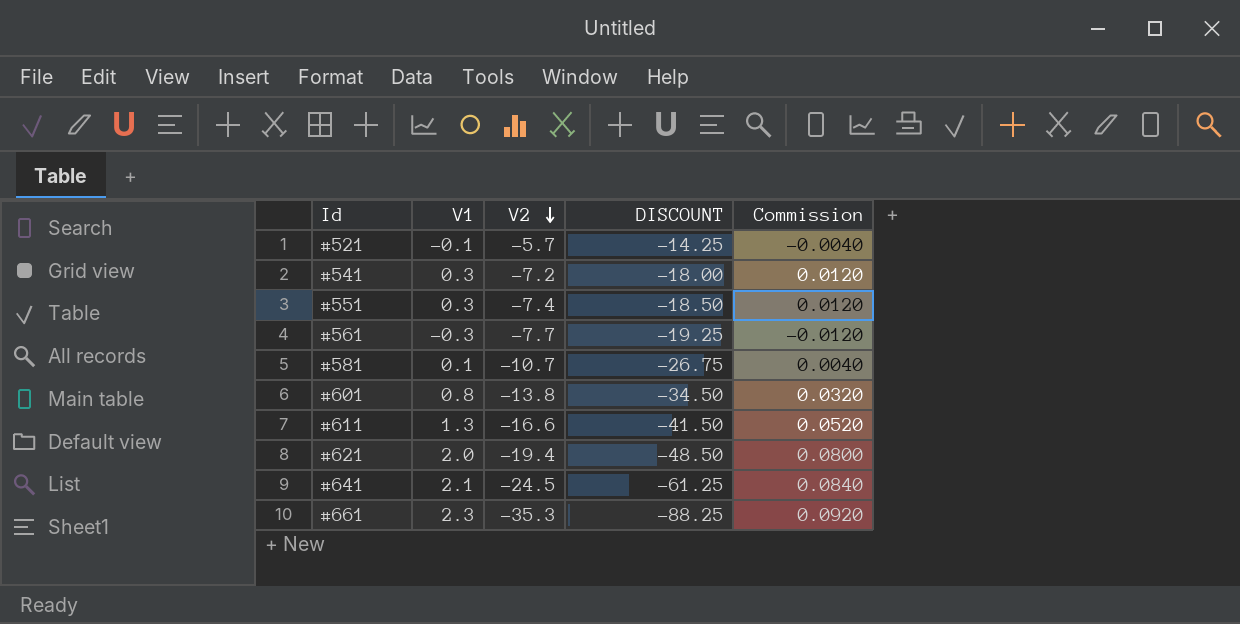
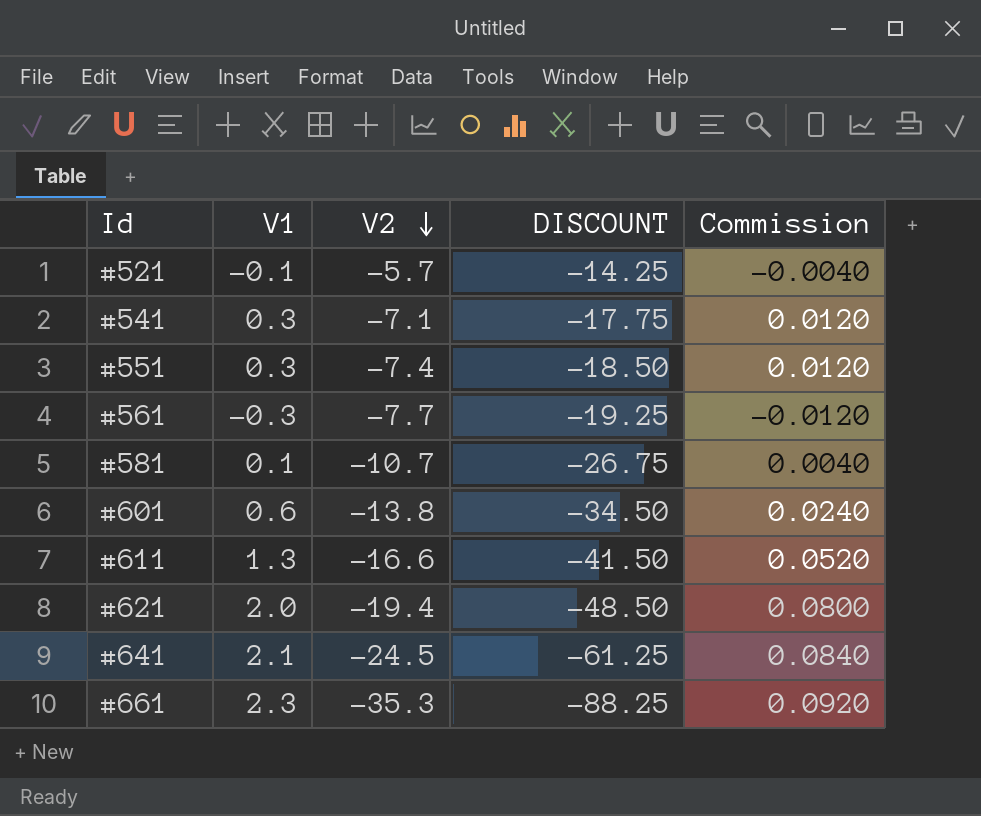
#541 | V2: -7.2 -> -7.1
#541 | DISCOUNT: -18.00 -> -17.75
#601 | V1: 0.8 -> 0.6
#601 | Commission: 0.0320 -> 0.0240

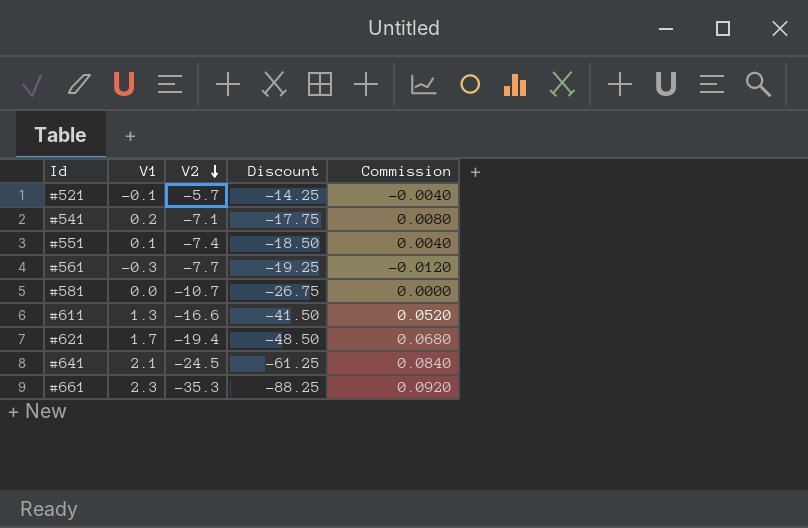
column name: DISCOUNT -> Discount
row #601: 0.6 | -13.8 | -34.50 | 0.0240 -> none
#541 | V1: 0.3 -> 0.2
#541 | Commission: 0.0120 -> 0.0080
#551 | V1: 0.3 -> 0.1
#551 | Commission: 0.0120 -> 0.0040
#581 | V1: 0.1 -> 0.0
#581 | Commission: 0.0040 -> 0.0000
#621 | V1: 2.0 -> 1.7
#621 | Commission: 0.0800 -> 0.0680

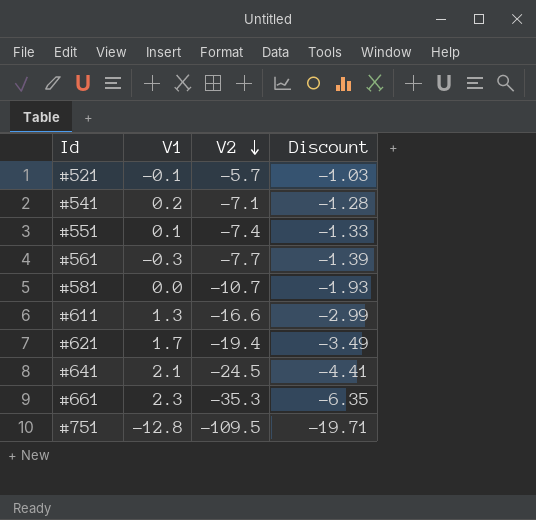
column Commission | formula: [V1] * 0.04 -> none
column Discount | formula: [V2] * 2.5 -> [V2] * 0.18
row #751: none -> -12.8 | -109.5 | -19.71

